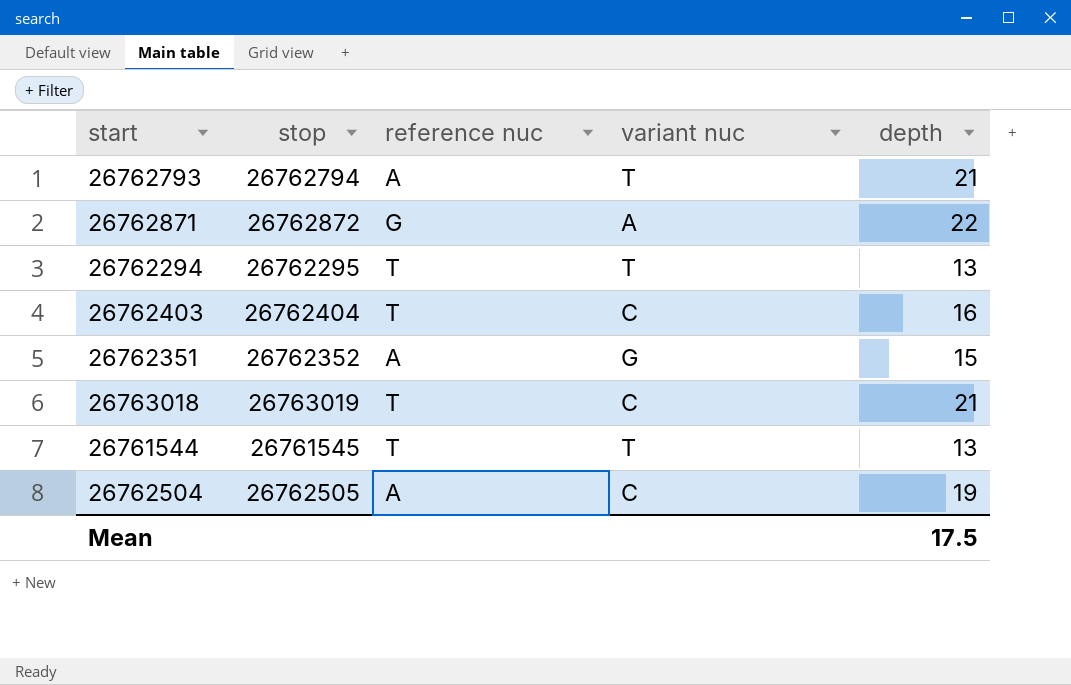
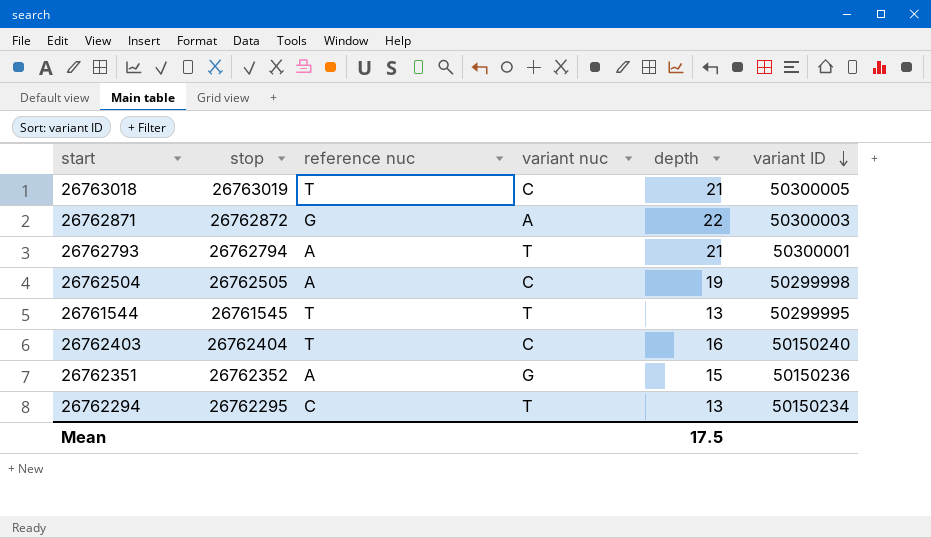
row order: none -> variant ID descending
column variant ID | position: none -> 6
26762294 | reference nuc: T -> C

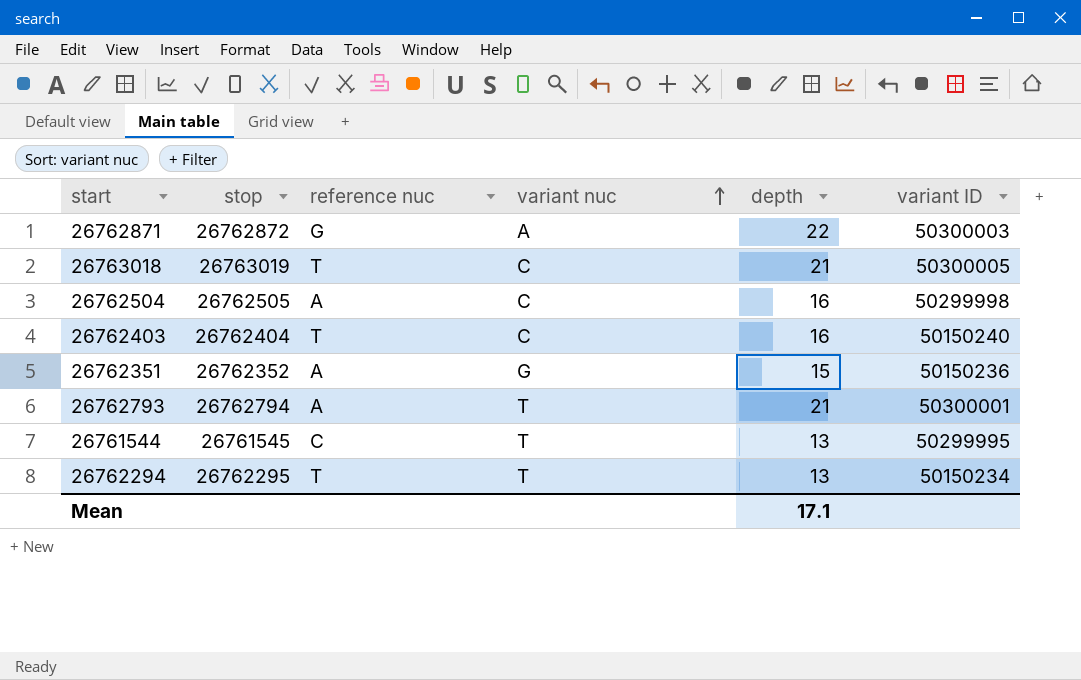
row order: variant ID descending -> variant nuc ascending
26762504 | depth: 19 -> 16
26761544 | reference nuc: T -> C
26762294 | reference nuc: C -> T
Mean | depth: 17.5 -> 17.1

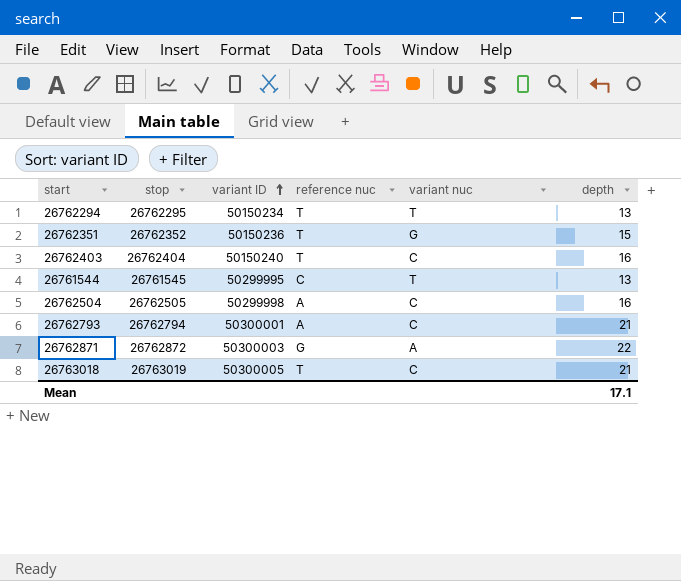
row order: variant nuc ascending -> variant ID ascending
column variant ID | position: 6 -> 3
26762351 | reference nuc: A -> T
26762793 | variant nuc: T -> C

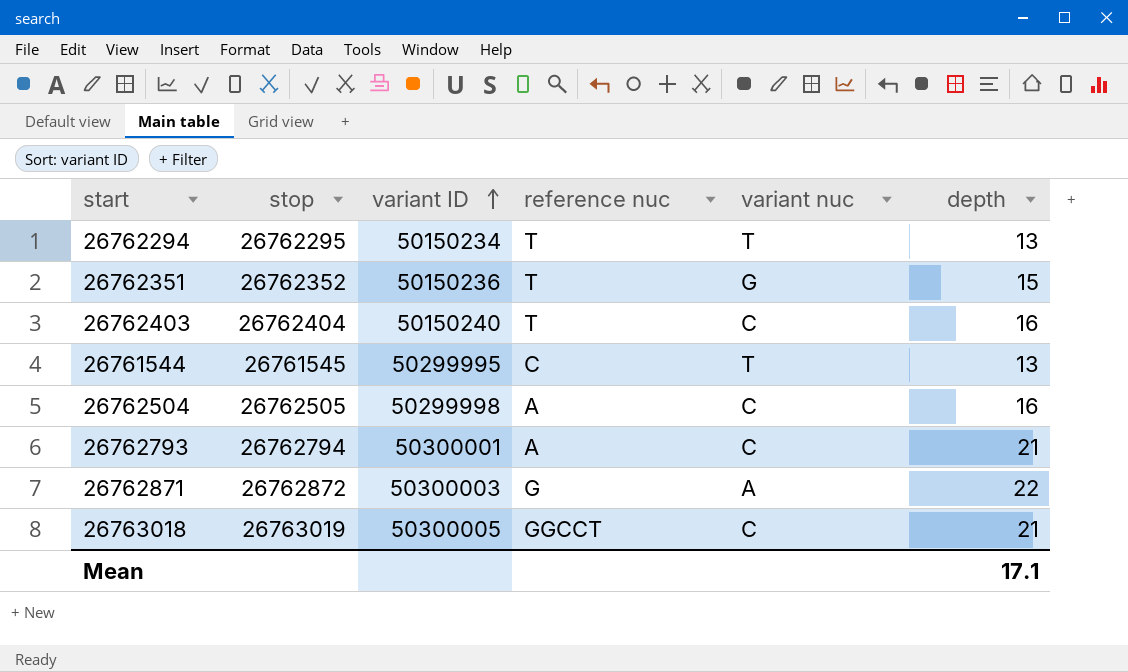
26763018 | reference nuc: T -> GGCCT

